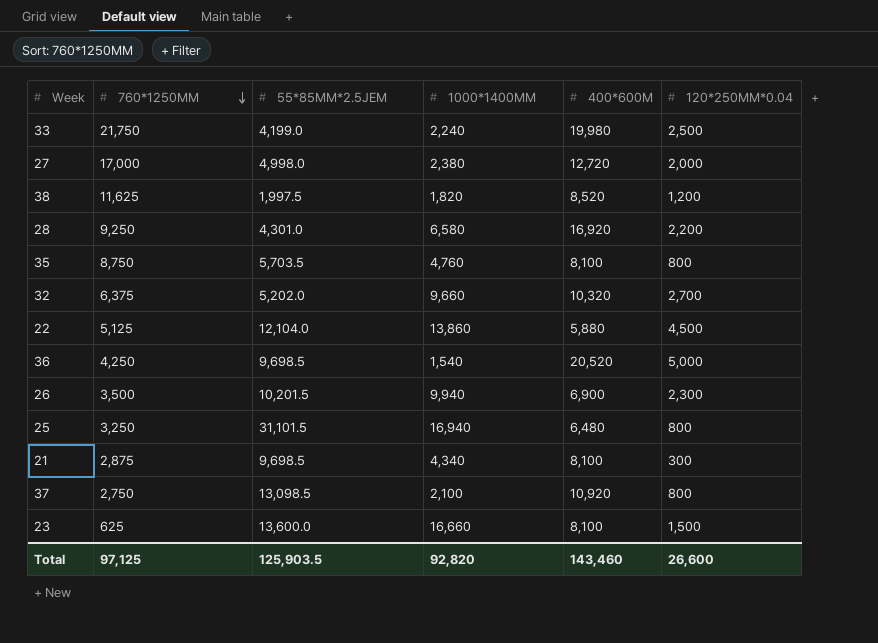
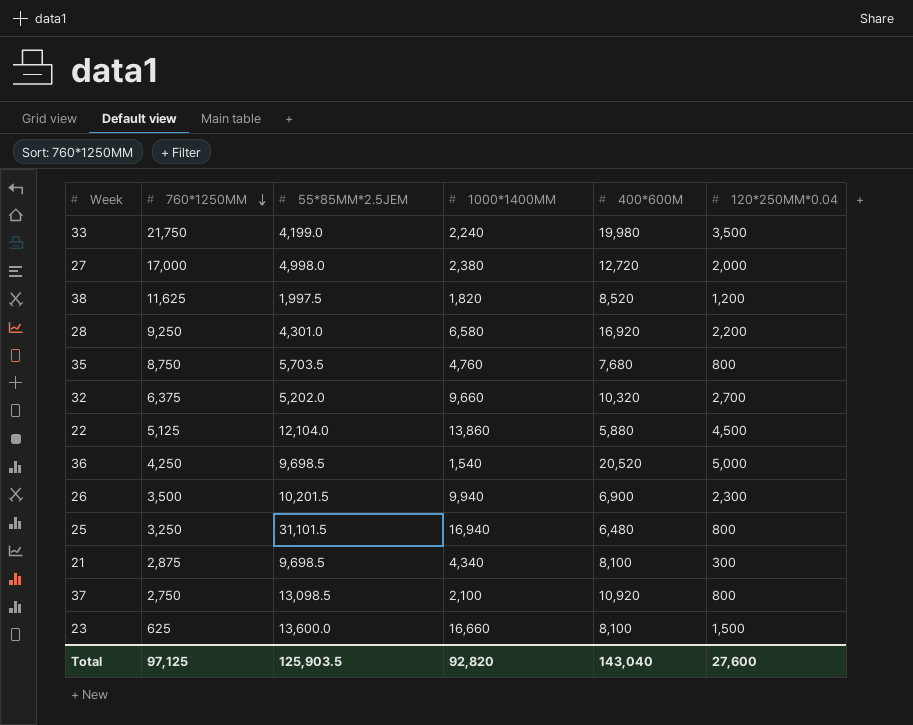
33 | 120*250MM*0.04: 2,500 -> 3,500
35 | 400*600M: 8,100 -> 7,680
Total | 400*600M: 143,460 -> 143,040
Total | 120*250MM*0.04: 26,600 -> 27,600

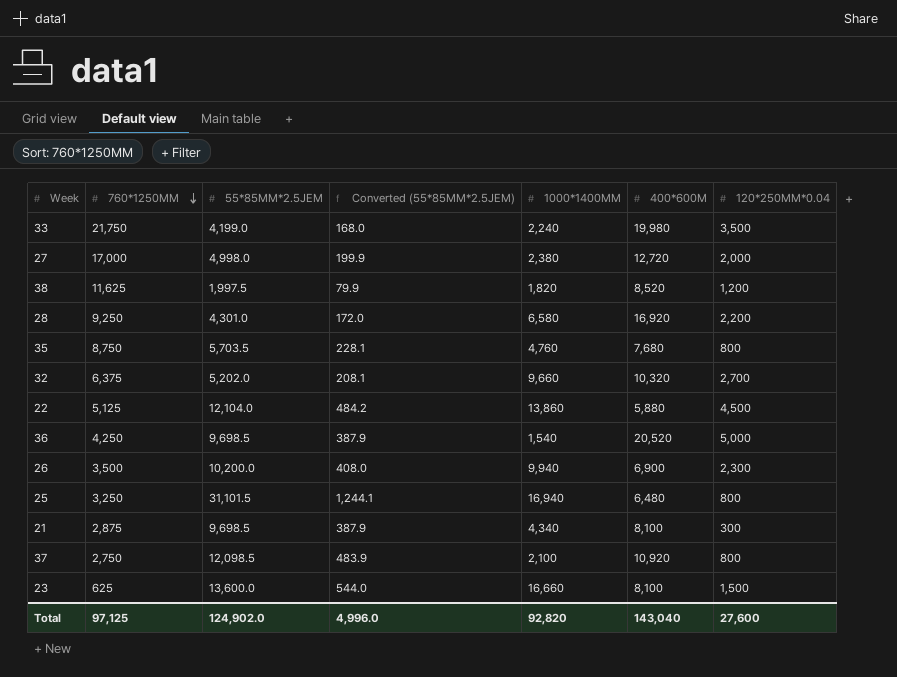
column Converted (55*85MM*2.5JEM) | formula: none -> [55*85MM*2.5JEM] * 0.04
26 | 55*85MM*2.5JEM: 10,201.5 -> 10,200.0
37 | 55*85MM*2.5JEM: 13,098.5 -> 12,098.5
Total | 55*85MM*2.5JEM: 125,903.5 -> 124,902.0

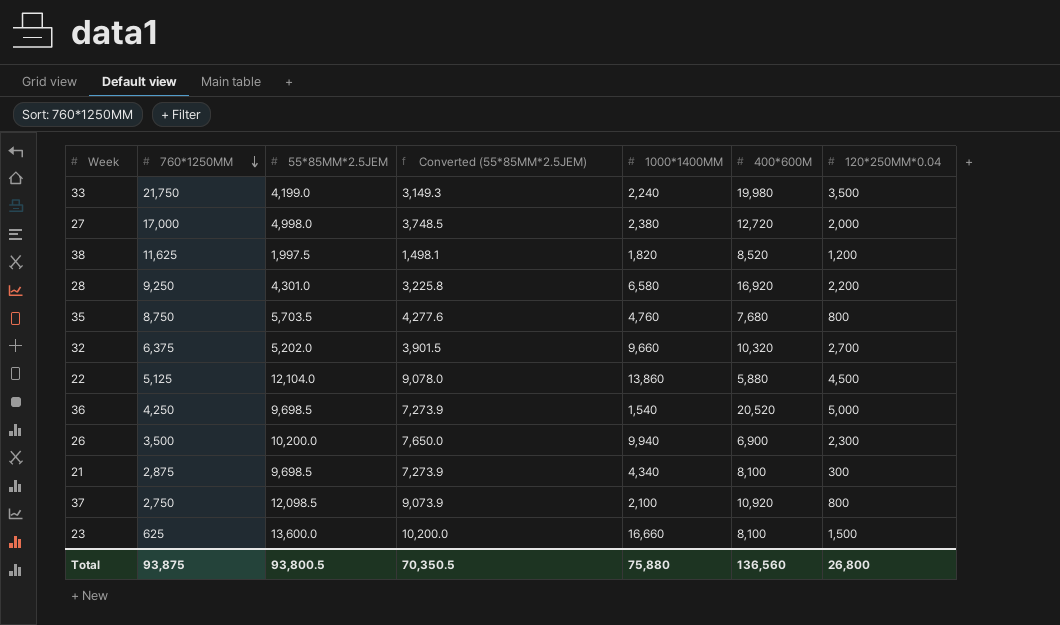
column Converted (55*85MM*2.5JEM) | formula: [55*85MM*2.5JEM] * 0.04 -> [55*85MM*2.5JEM] * 0.75
row 25: 3,250 | 31,101.5 | 1,244.1 | 16,940 | 6,480 | 800 -> none
Total | 760*1250MM: 97,125 -> 93,875
Total | 55*85MM*2.5JEM: 124,902.0 -> 93,800.5
Total | Converted (55*85MM*2.5JEM): 4,996.0 -> 70,350.5
Total | 1000*1400MM: 92,820 -> 75,880
Total | 400*600M: 143,040 -> 136,560
Total | 120*250MM*0.04: 27,600 -> 26,800

